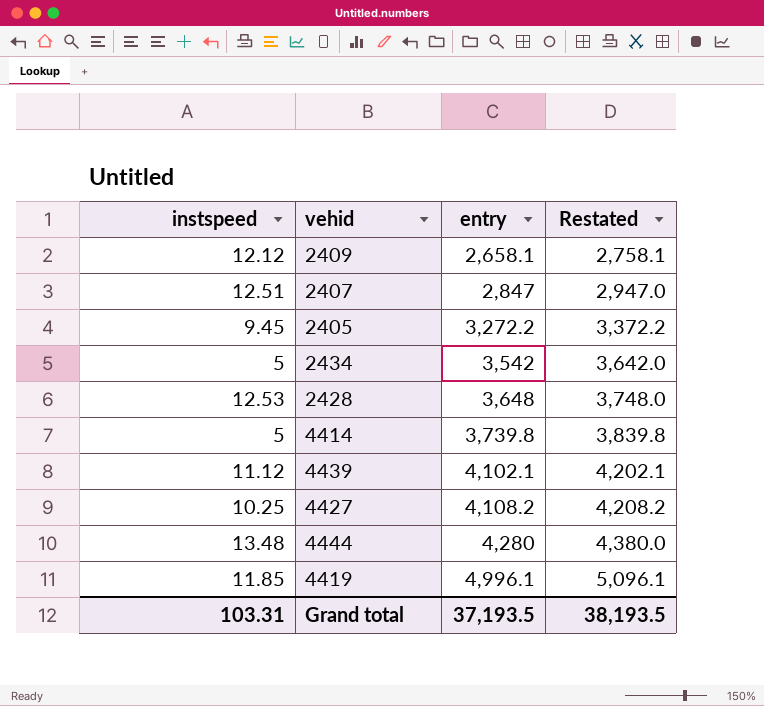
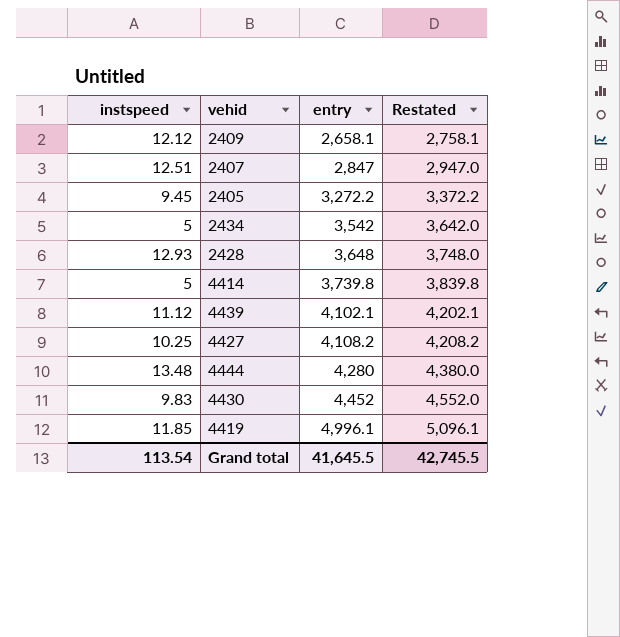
2428 | instspeed: 12.53 -> 12.93
row 4430: none -> 9.83 | 4,452 | 4,552.0
Grand total | instspeed: 103.31 -> 113.54
Grand total | entry: 37,193.5 -> 41,645.5
Grand total | Restated: 38,193.5 -> 42,745.5

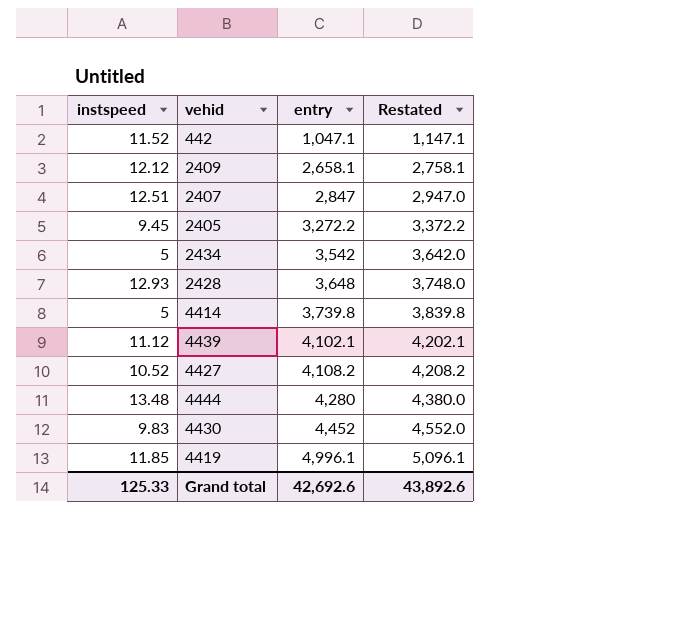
row 442: none -> 11.52 | 1,047.1 | 1,147.1
4427 | instspeed: 10.25 -> 10.52
Grand total | instspeed: 113.54 -> 125.33
Grand total | entry: 41,645.5 -> 42,692.6
Grand total | Restated: 42,745.5 -> 43,892.6

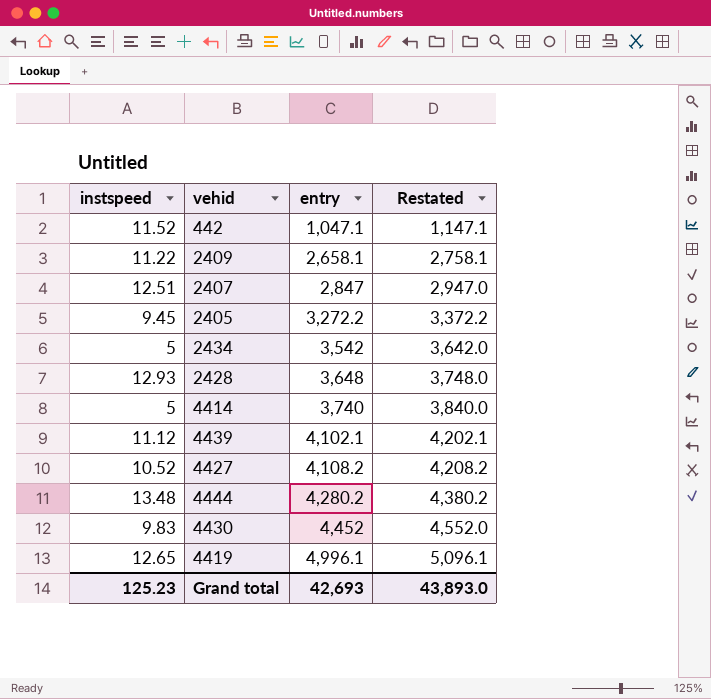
2409 | instspeed: 12.12 -> 11.22
4414 | entry: 3,739.8 -> 3,740
4414 | Restated: 3,839.8 -> 3,840.0
4444 | entry: 4,280 -> 4,280.2
4444 | Restated: 4,380.0 -> 4,380.2
4419 | instspeed: 11.85 -> 12.65
Grand total | instspeed: 125.33 -> 125.23
Grand total | entry: 42,692.6 -> 42,693
Grand total | Restated: 43,892.6 -> 43,893.0

